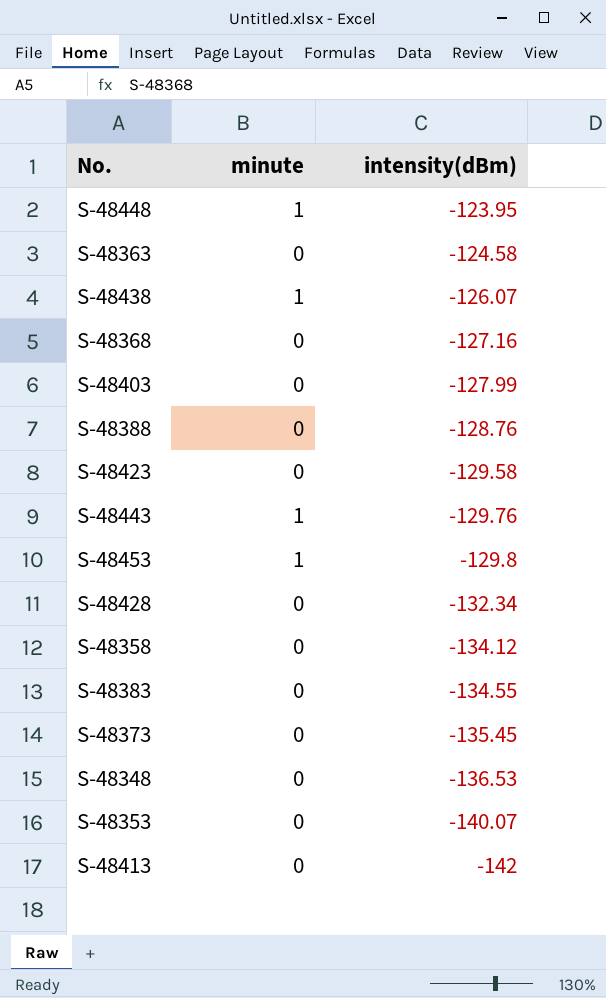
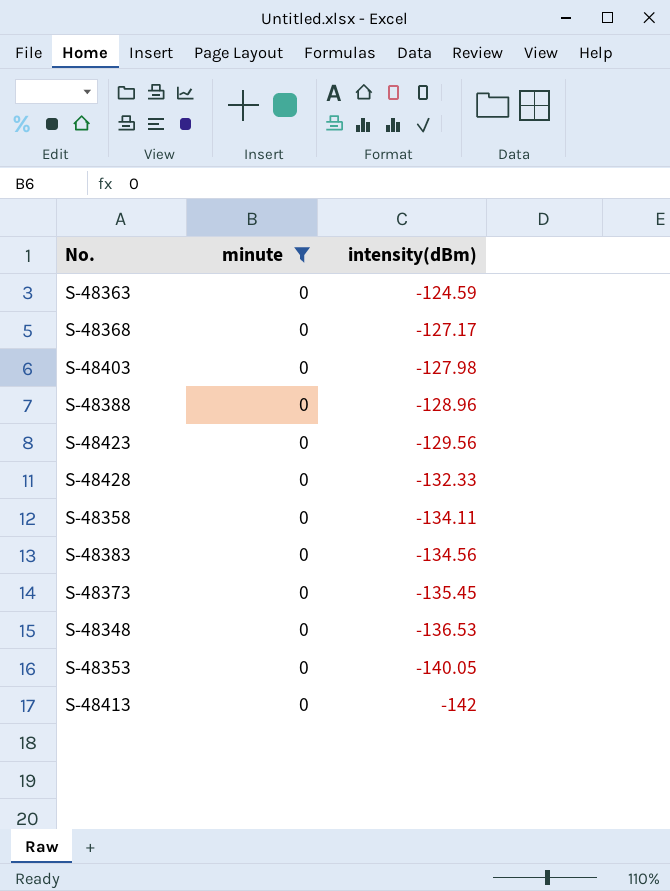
filter: none -> minute = 0
S-48363 | intensity(dBm): -124.58 -> -124.59
S-48368 | intensity(dBm): -127.16 -> -127.17
S-48403 | intensity(dBm): -127.99 -> -127.98
S-48388 | intensity(dBm): -128.76 -> -128.96
S-48423 | intensity(dBm): -129.58 -> -129.56
S-48428 | intensity(dBm): -132.34 -> -132.33
S-48358 | intensity(dBm): -134.12 -> -134.11
S-48383 | intensity(dBm): -134.55 -> -134.56
S-48353 | intensity(dBm): -140.07 -> -140.05

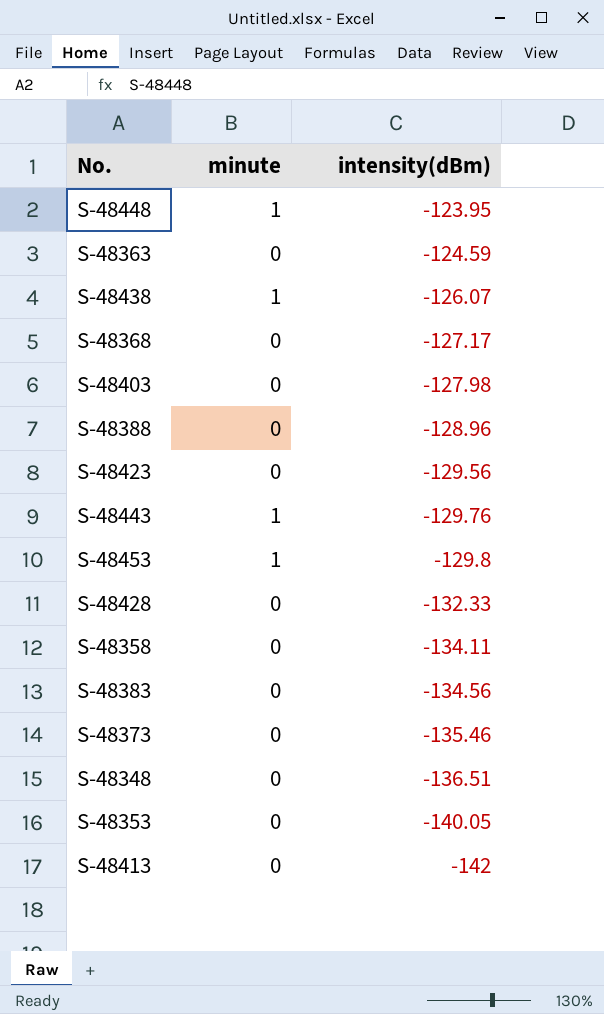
filter: minute = 0 -> none
S-48373 | intensity(dBm): -135.45 -> -135.46
S-48348 | intensity(dBm): -136.53 -> -136.51

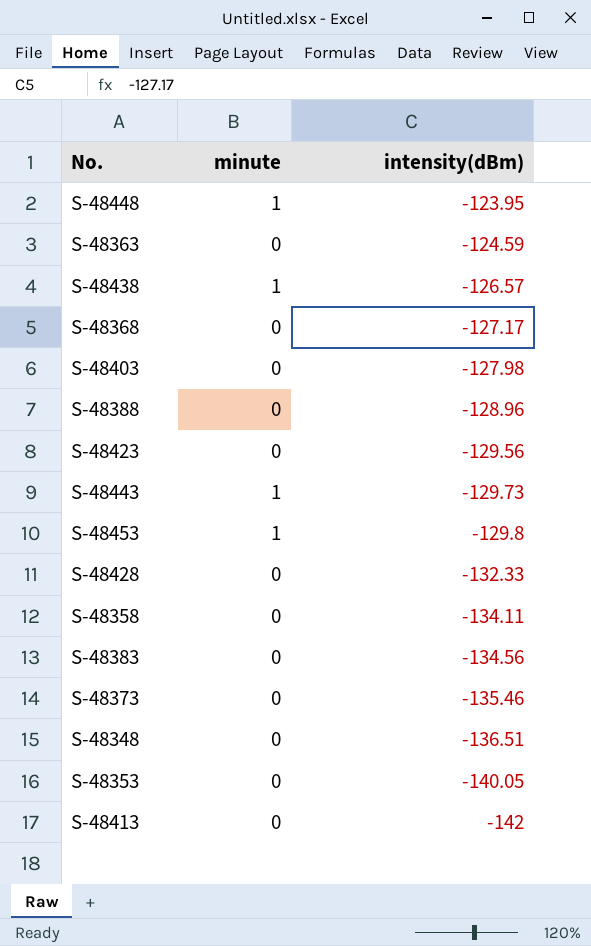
S-48438 | intensity(dBm): -126.07 -> -126.57
S-48443 | intensity(dBm): -129.76 -> -129.73

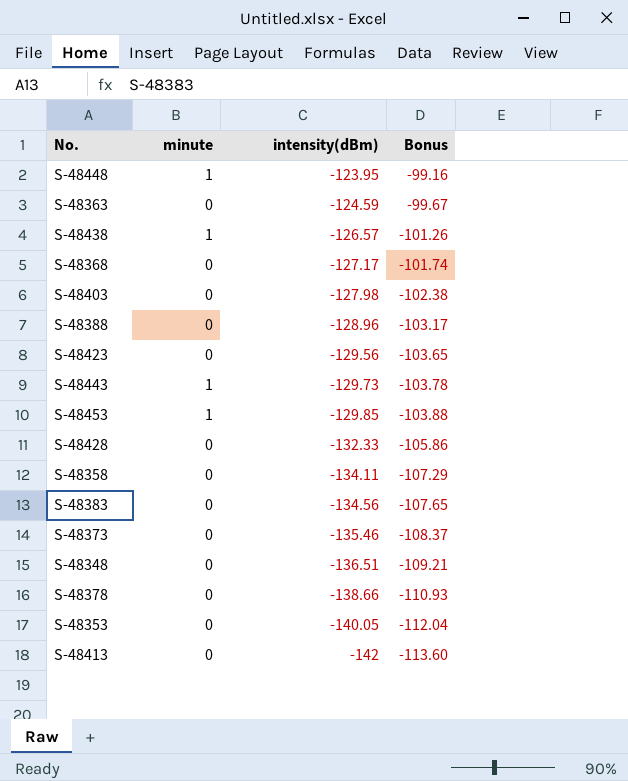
column Bonus | formula: none -> [intensity(dBm)] * 0.8
S-48453 | intensity(dBm): -129.8 -> -129.85
row S-48378: none -> 0 | -138.66 | -110.93

